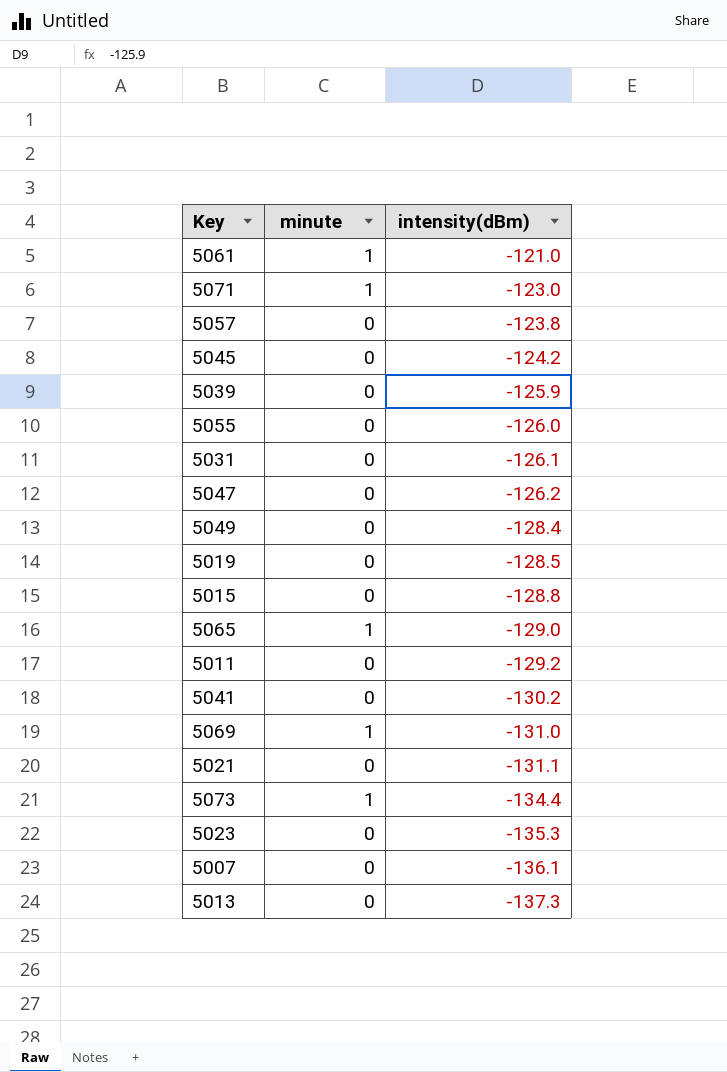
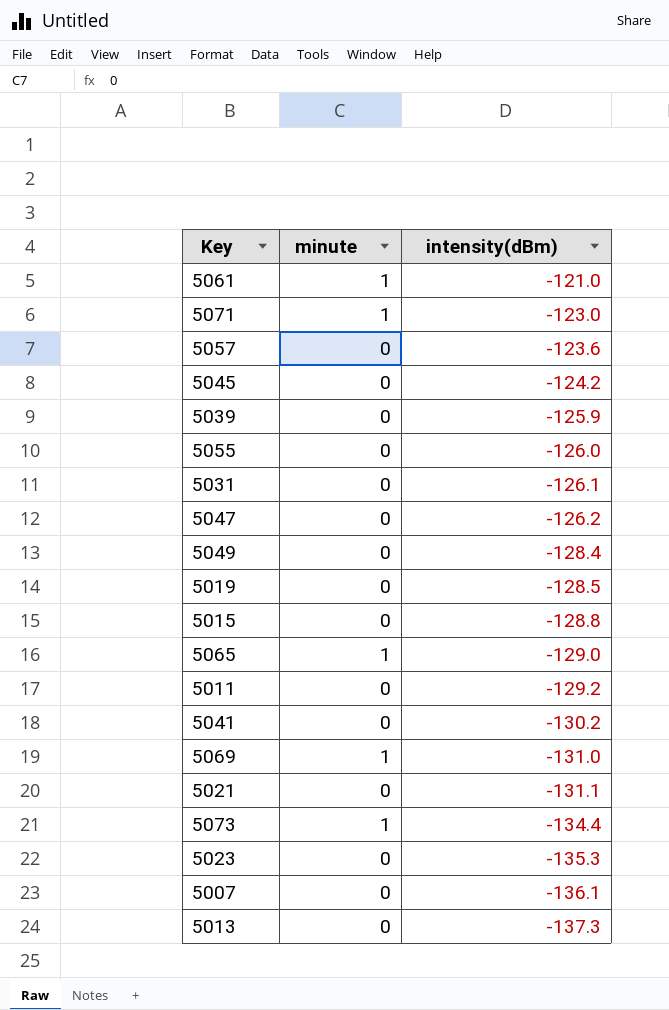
5057 | intensity(dBm): -123.8 -> -123.6

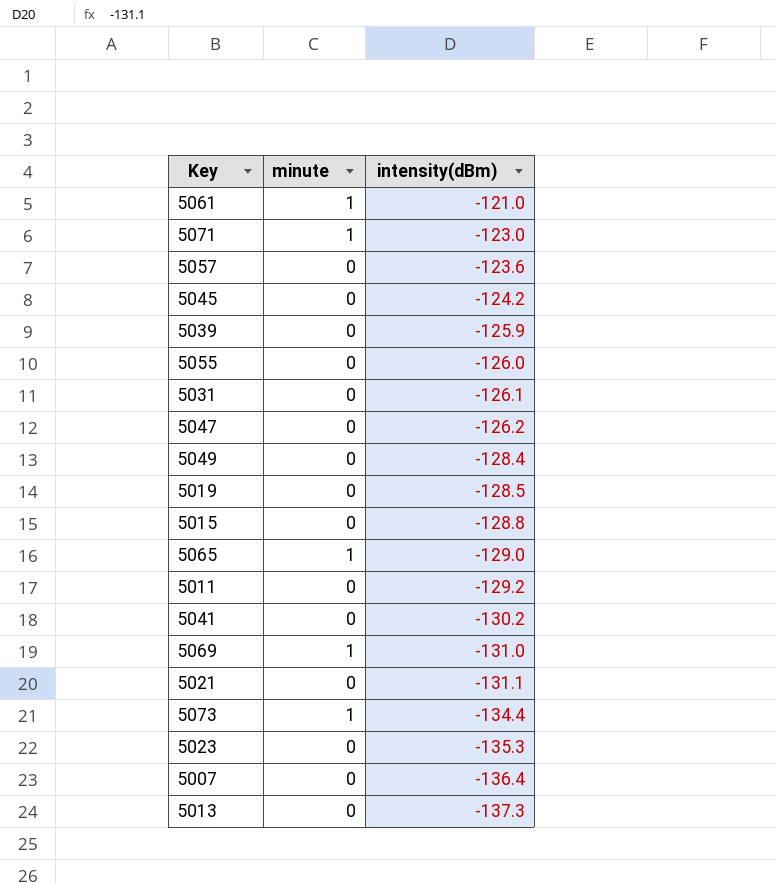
5007 | intensity(dBm): -136.1 -> -136.4

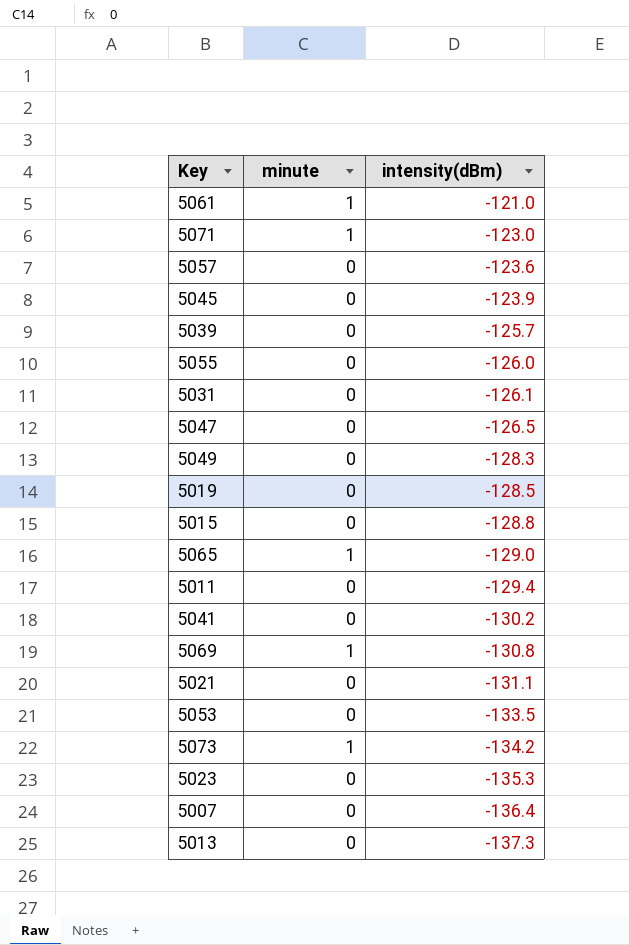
5045 | intensity(dBm): -124.2 -> -123.9
5039 | intensity(dBm): -125.9 -> -125.7
5047 | intensity(dBm): -126.2 -> -126.5
5049 | intensity(dBm): -128.4 -> -128.3
5011 | intensity(dBm): -129.2 -> -129.4
5069 | intensity(dBm): -131.0 -> -130.8
row 5053: none -> 0 | -133.5
5073 | intensity(dBm): -134.4 -> -134.2

